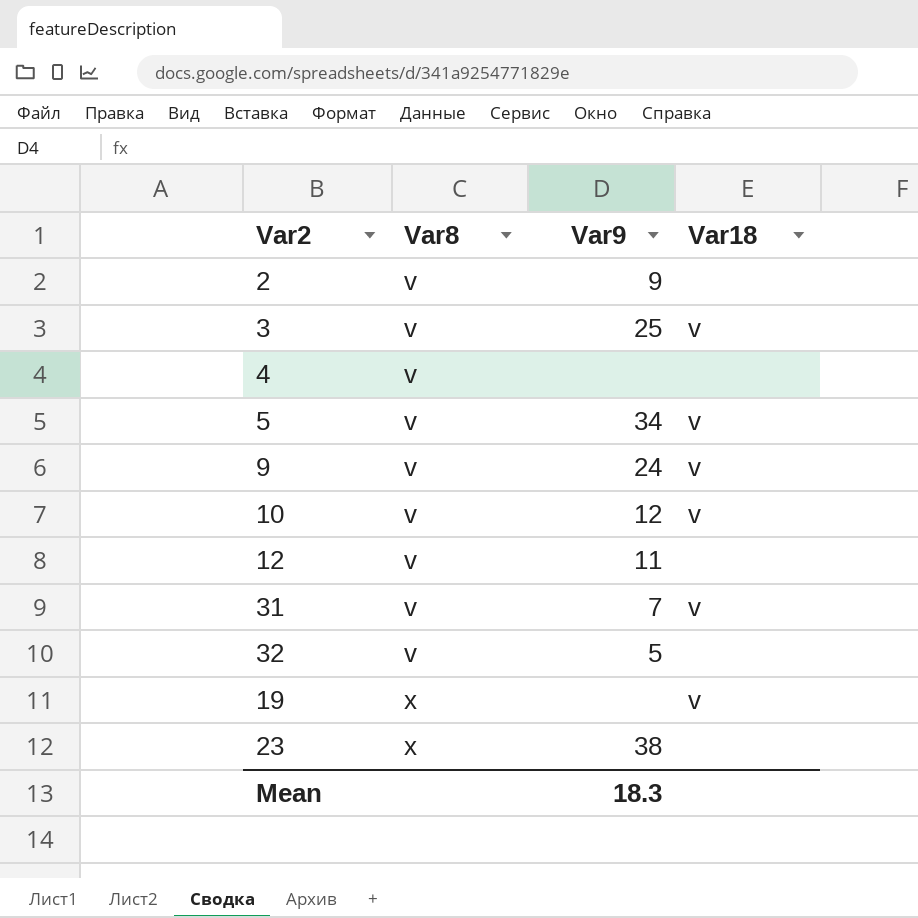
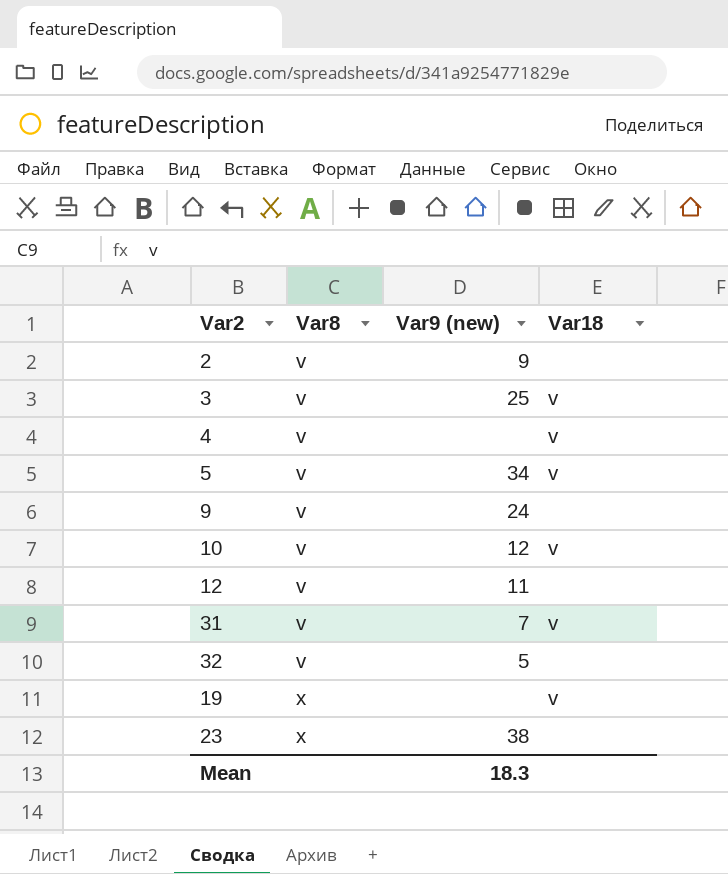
column name: Var9 -> Var9 (new)
4 | Var18: none -> v
9 | Var18: v -> none

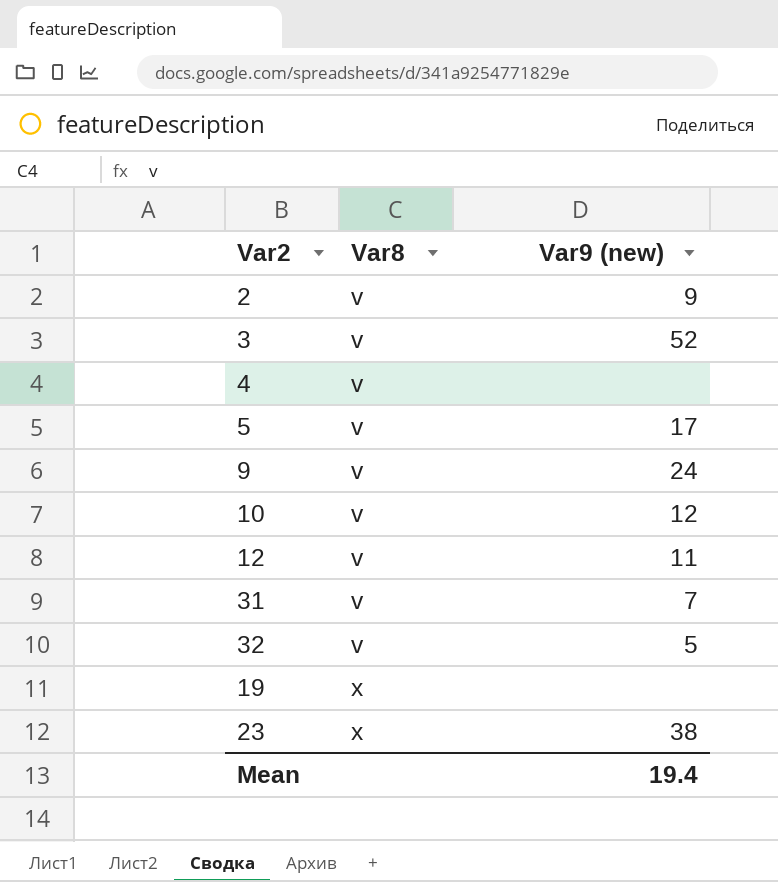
column Var18 | position: 4 -> none
3 | Var9 (new): 25 -> 52
5 | Var9 (new): 34 -> 17
Mean | Var9 (new): 18.3 -> 19.4

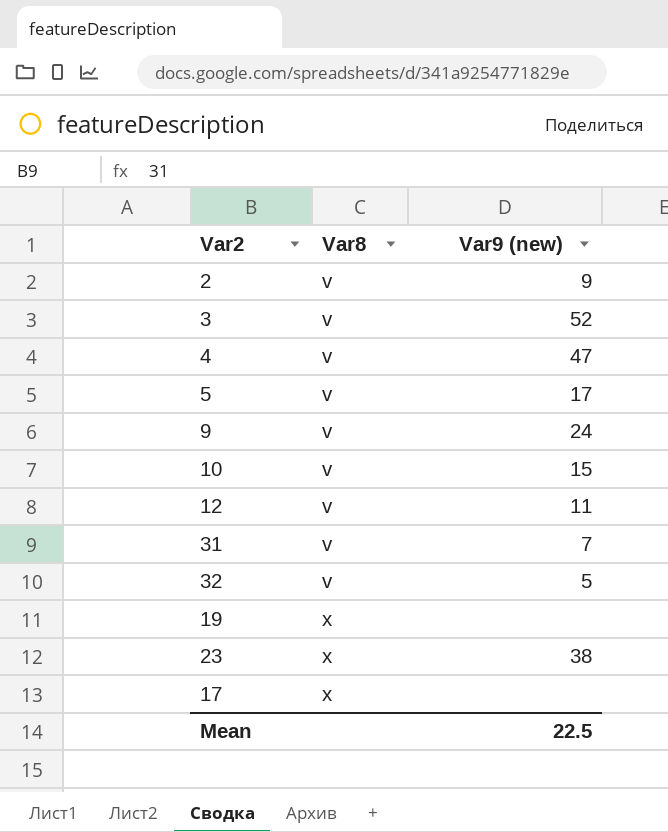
4 | Var9 (new): none -> 47
10 | Var9 (new): 12 -> 15
row 17: none -> x | none
Mean | Var9 (new): 19.4 -> 22.5

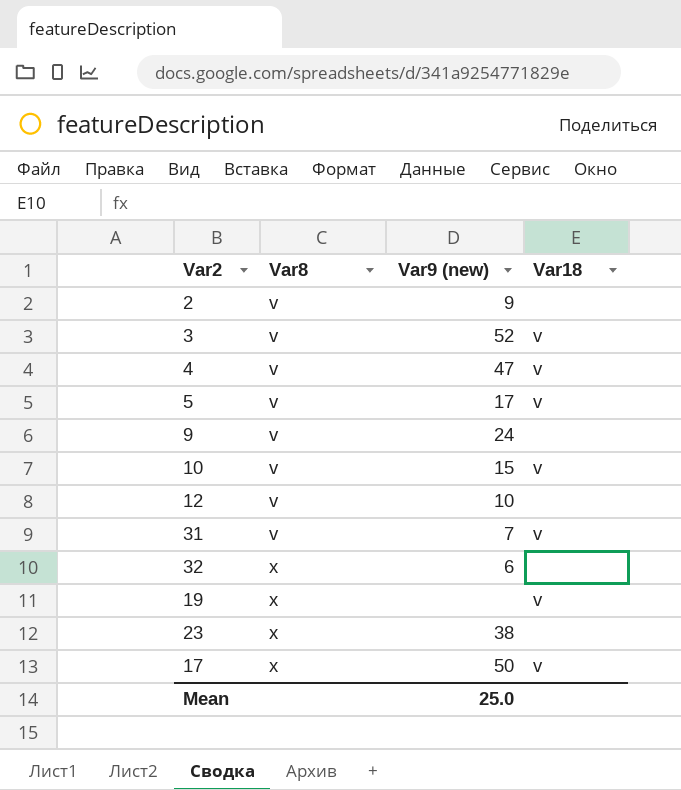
column Var18 | position: none -> 4
12 | Var9 (new): 11 -> 10
32 | Var8: v -> x
32 | Var9 (new): 5 -> 6
17 | Var9 (new): none -> 50
Mean | Var9 (new): 22.5 -> 25.0

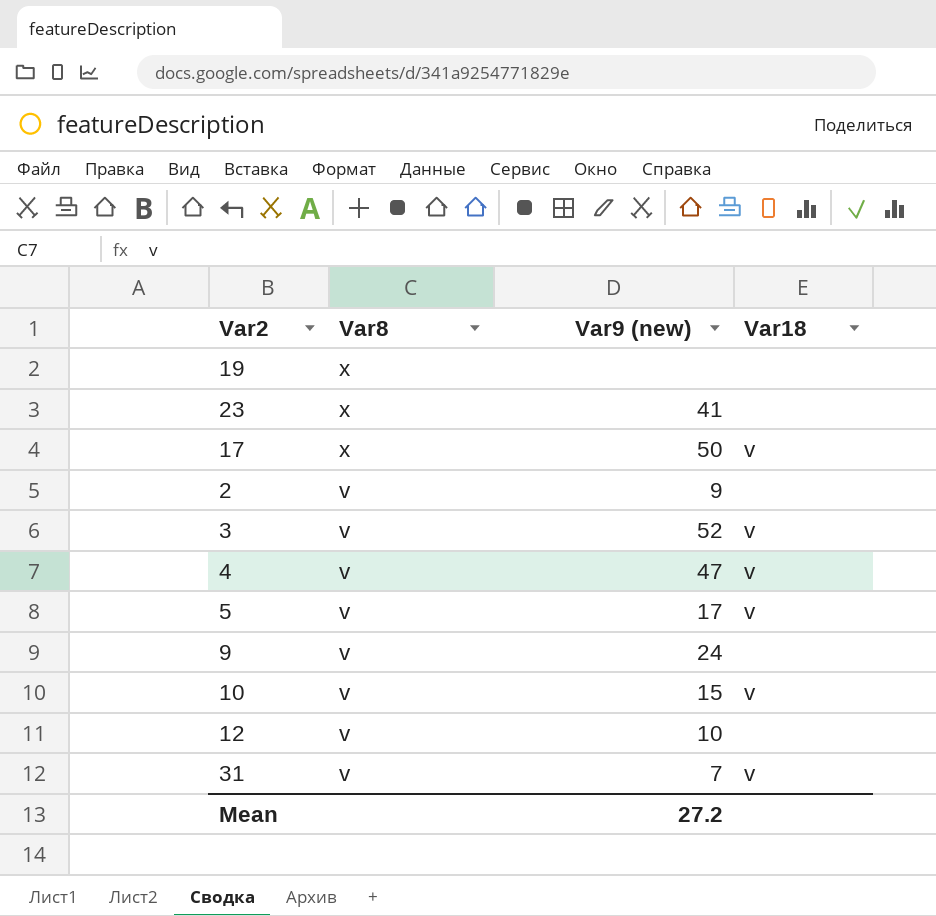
row order: Var8 ascending -> Var8 descending
row 32: x | 6 | none -> none
19 | Var18: v -> none
23 | Var9 (new): 38 -> 41
Mean | Var9 (new): 25.0 -> 27.2

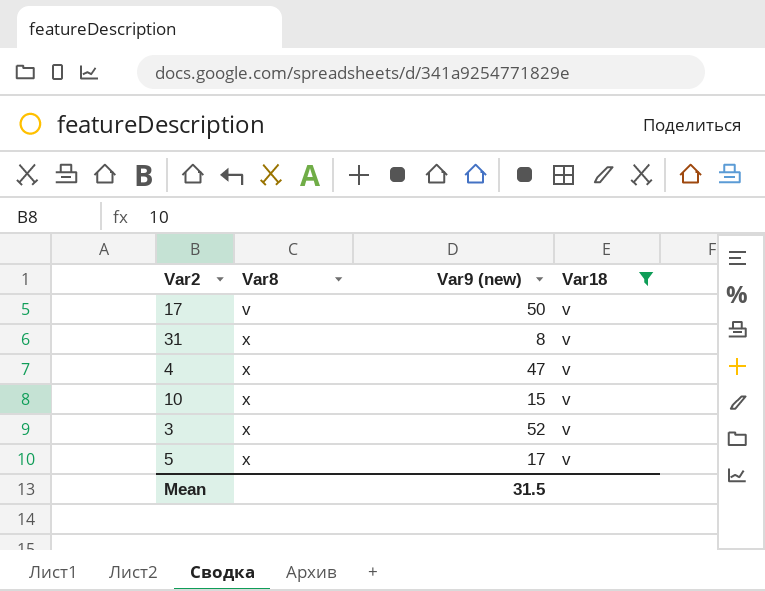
filter: none -> Var18 = v
row order: Var8 descending -> Var8 ascending
17 | Var8: x -> v
31 | Var8: v -> x
31 | Var9 (new): 7 -> 8
4 | Var8: v -> x
10 | Var8: v -> x
3 | Var8: v -> x
5 | Var8: v -> x
Mean | Var9 (new): 27.2 -> 31.5

